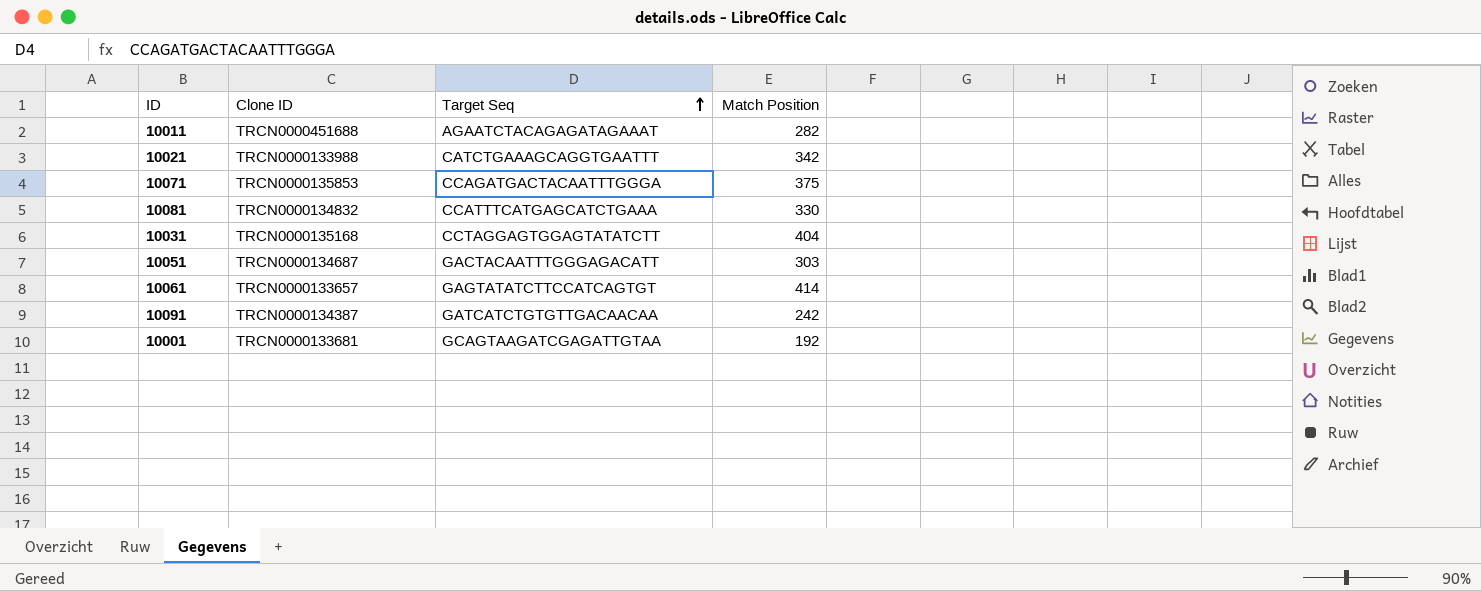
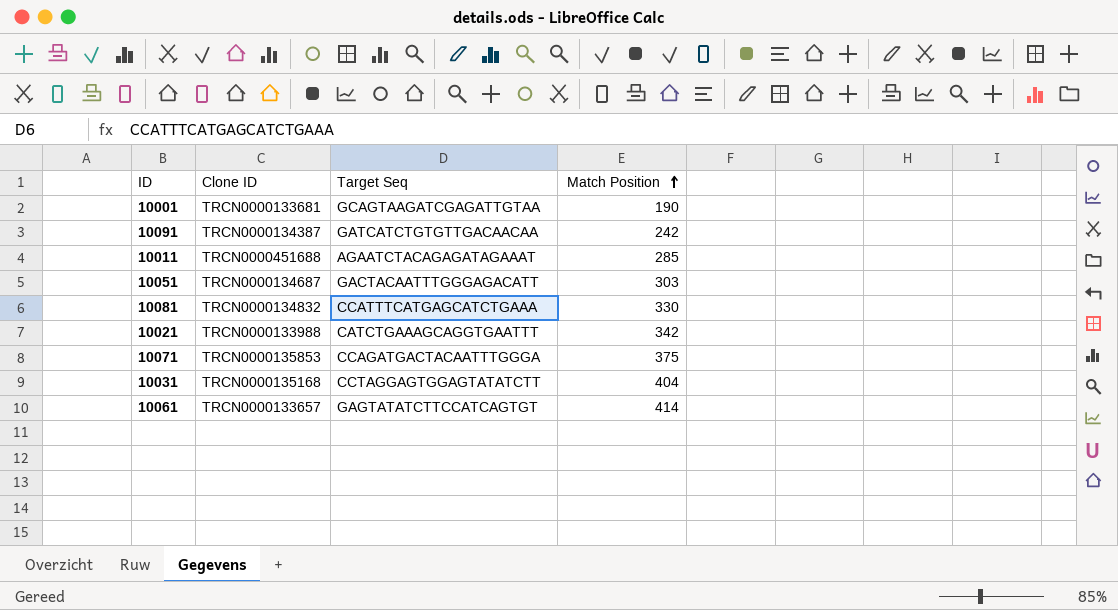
row order: Target Seq ascending -> Match Position ascending
10001 | Match Position: 192 -> 190
10011 | Match Position: 282 -> 285

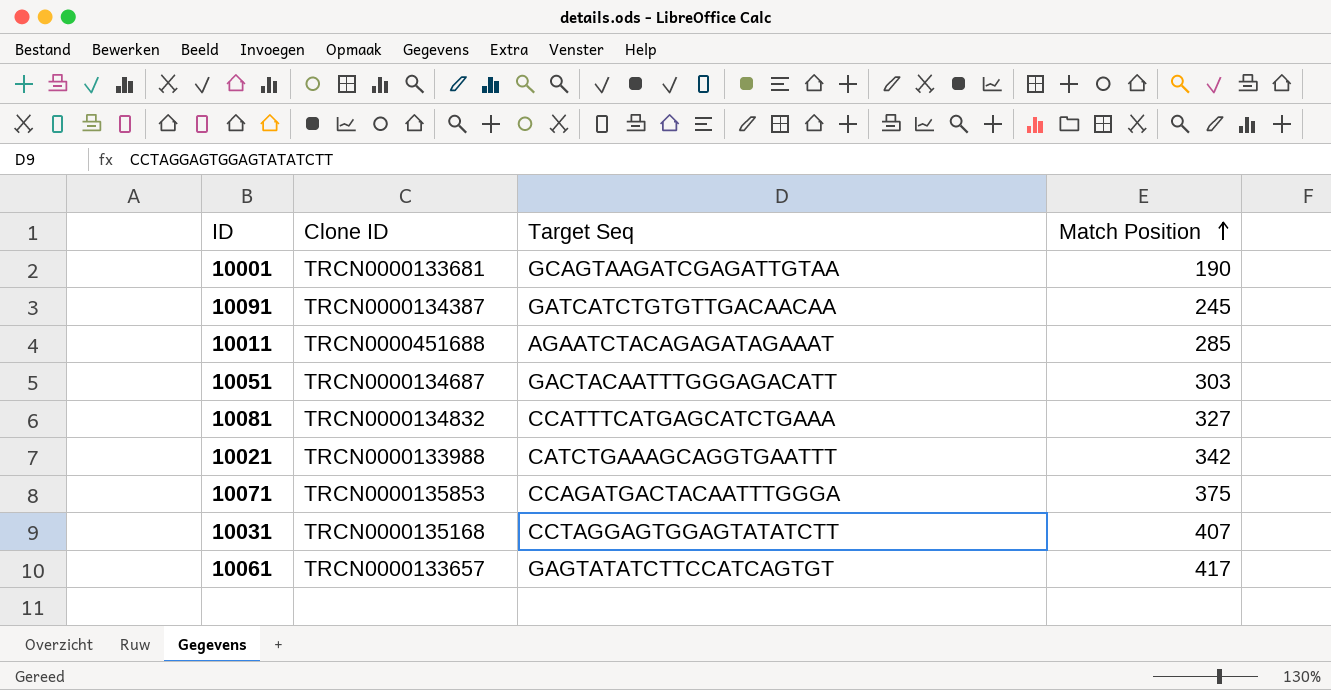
10091 | Match Position: 242 -> 245
10081 | Match Position: 330 -> 327
10031 | Match Position: 404 -> 407
10061 | Match Position: 414 -> 417

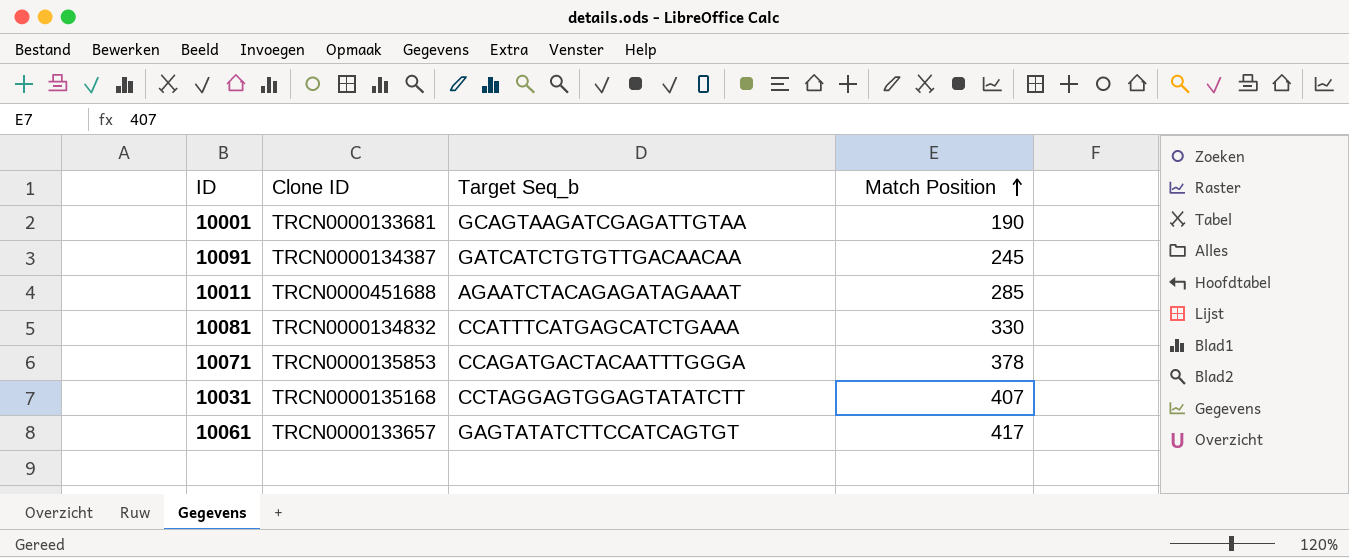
column name: Target Seq -> Target Seq_b
row 10051: TRCN0000134687 | GACTACAATTTGGGAGACATT | 303 -> none
row 10021: TRCN0000133988 | CATCTGAAAGCAGGTGAATTT | 342 -> none
10081 | Match Position: 327 -> 330
10071 | Match Position: 375 -> 378

